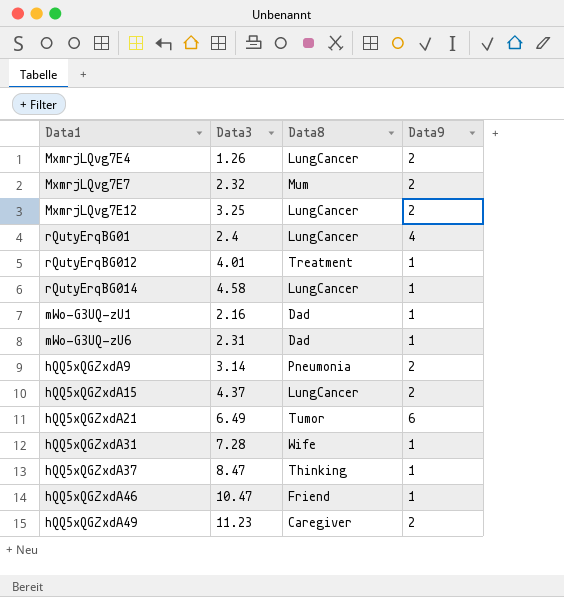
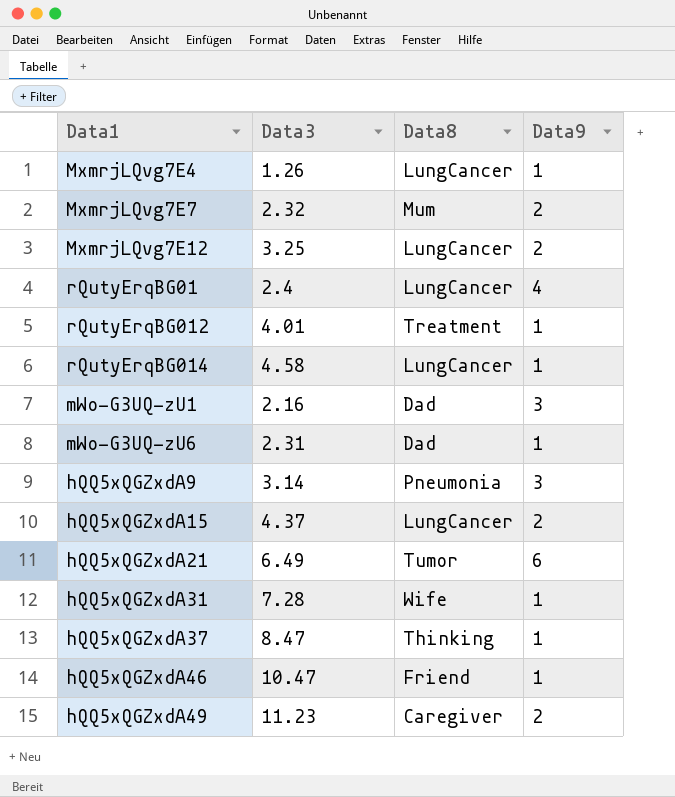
MxmrjLQvg7E4 | Data9: 2 -> 1
mWo-G3UQ-zU1 | Data9: 1 -> 3
hQQ5xQGZxdA9 | Data9: 2 -> 3

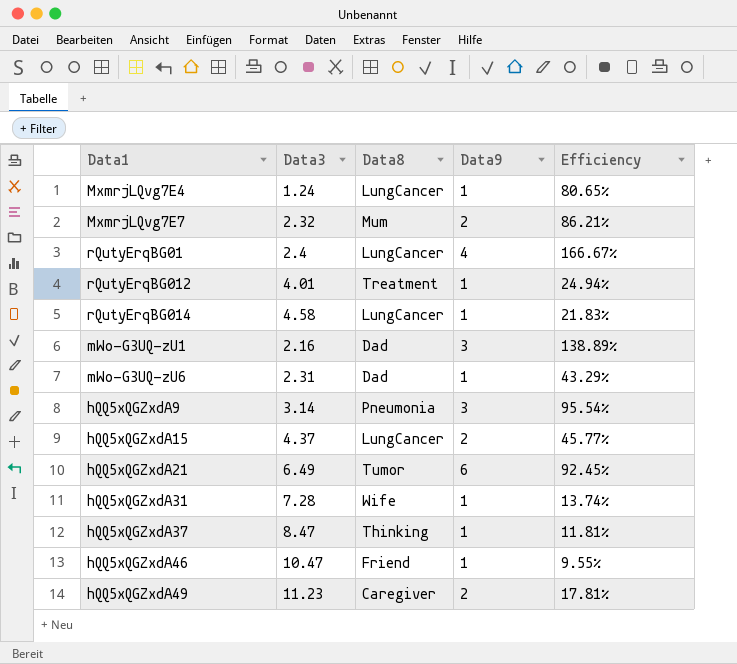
column Efficiency | formula: none -> [Data9] / [Data3]
row MxmrjLQvg7E12: 3.25 | LungCancer | 2 -> none
MxmrjLQvg7E4 | Data3: 1.26 -> 1.24

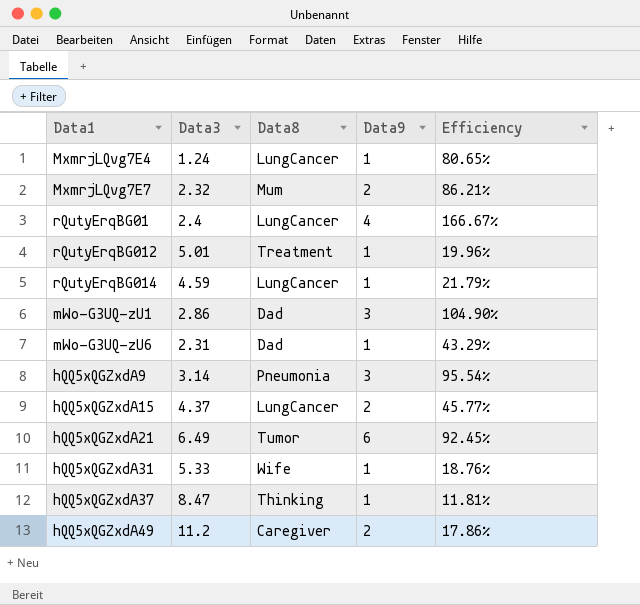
row hQQ5xQGZxdA46: 10.47 | Friend | 1 | 9.55% -> none
rQutyErqBG012 | Data3: 4.01 -> 5.01
rQutyErqBG012 | Efficiency: 24.94% -> 19.96%
rQutyErqBG014 | Data3: 4.58 -> 4.59
rQutyErqBG014 | Efficiency: 21.83% -> 21.79%
mWo-G3UQ-zU1 | Data3: 2.16 -> 2.86
mWo-G3UQ-zU1 | Efficiency: 138.89% -> 104.90%
hQQ5xQGZxdA31 | Data3: 7.28 -> 5.33
hQQ5xQGZxdA31 | Efficiency: 13.74% -> 18.76%
hQQ5xQGZxdA49 | Data3: 11.23 -> 11.2
hQQ5xQGZxdA49 | Efficiency: 17.81% -> 17.86%

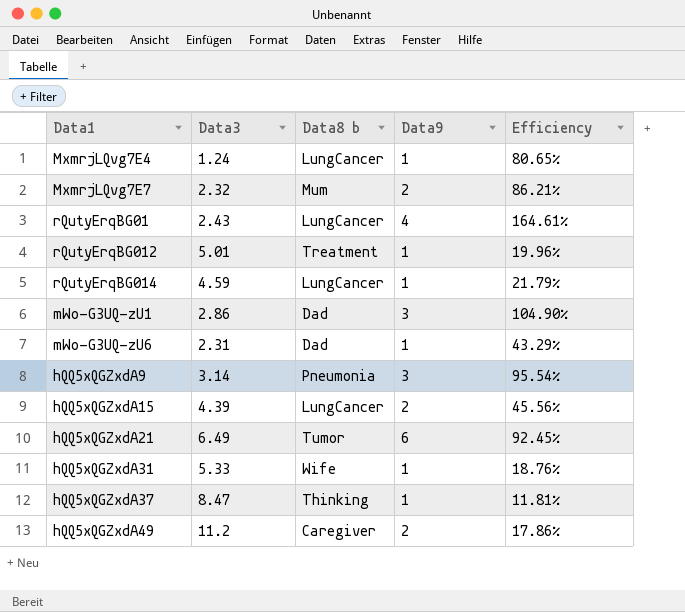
column name: Data8 -> Data8 b
rQutyErqBG01 | Data3: 2.4 -> 2.43
rQutyErqBG01 | Efficiency: 166.67% -> 164.61%
hQQ5xQGZxdA15 | Data3: 4.37 -> 4.39
hQQ5xQGZxdA15 | Efficiency: 45.77% -> 45.56%

